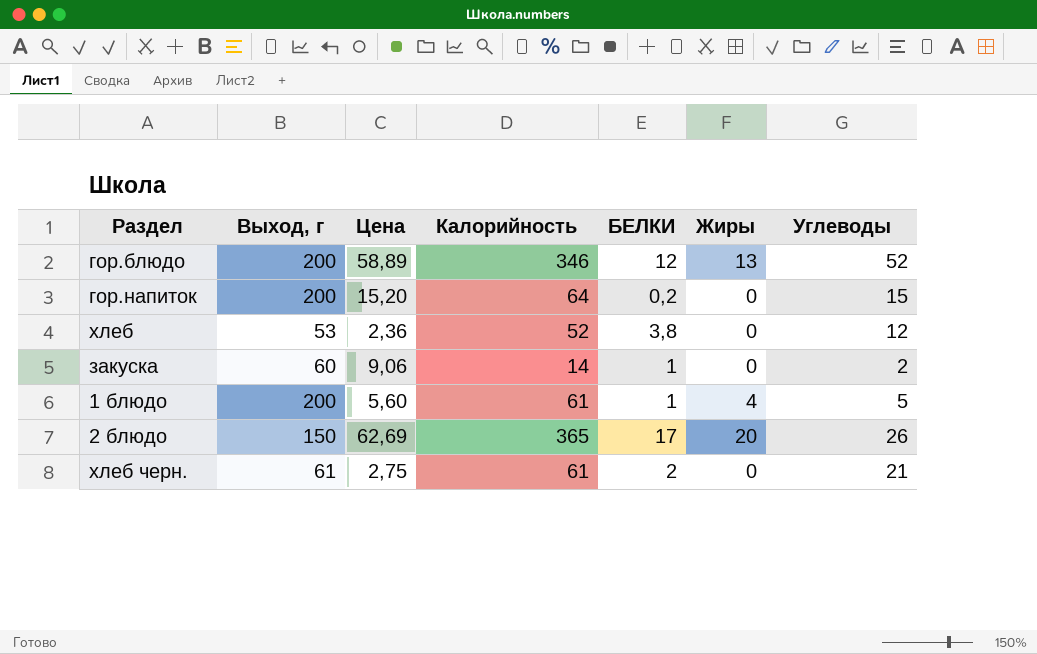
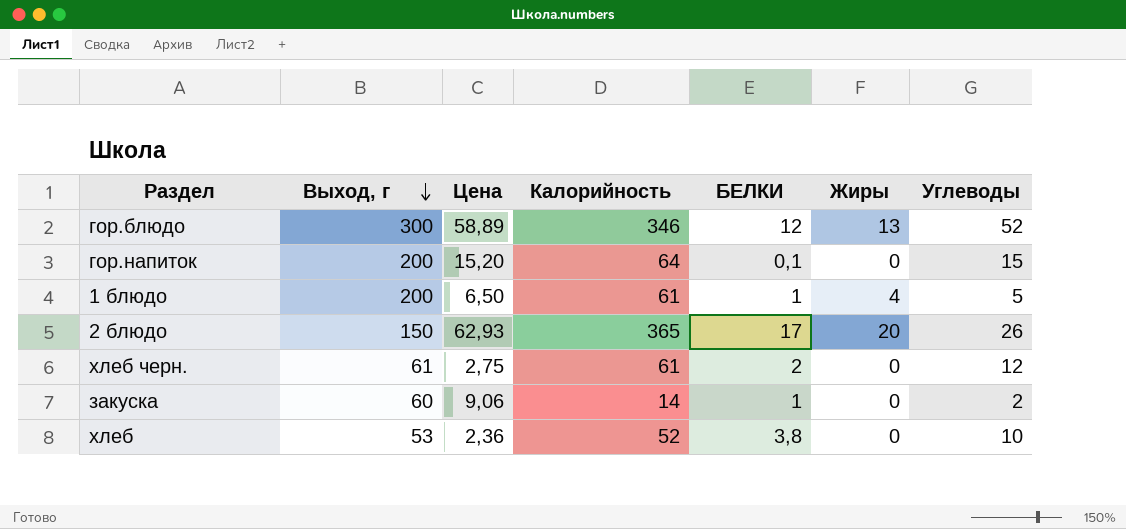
row order: none -> Выход, г descending
гор.блюдо | Выход, г: 200 -> 300
гор.напиток | БЕЛКИ: 0,2 -> 0,1
1 блюдо | Цена: 5,60 -> 6,50
2 блюдо | Цена: 62,69 -> 62,93
хлеб черн. | Углеводы: 21 -> 12
хлеб | Углеводы: 12 -> 10

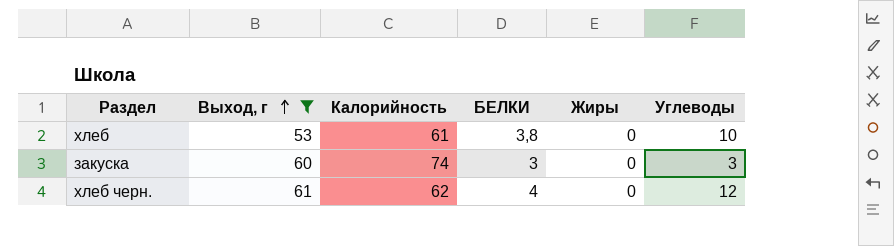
filter: none -> Выход, г <= 61
row order: Выход, г descending -> Выход, г ascending
column Цена | position: 3 -> none
хлеб | Калорийность: 52 -> 61
закуска | Калорийность: 14 -> 74
закуска | БЕЛКИ: 1 -> 3
закуска | Углеводы: 2 -> 3
хлеб черн. | Калорийность: 61 -> 62
хлеб черн. | БЕЛКИ: 2 -> 4

